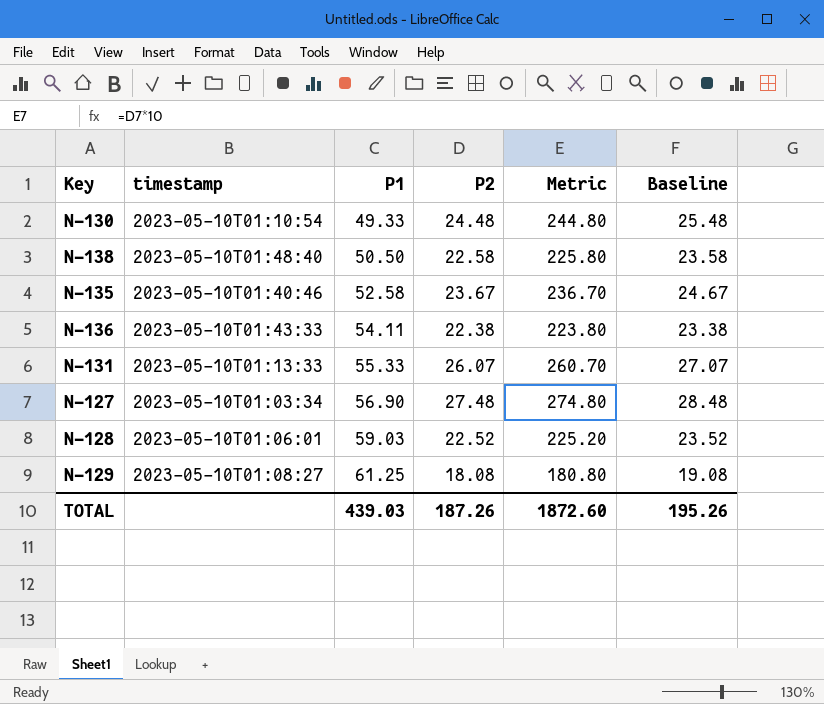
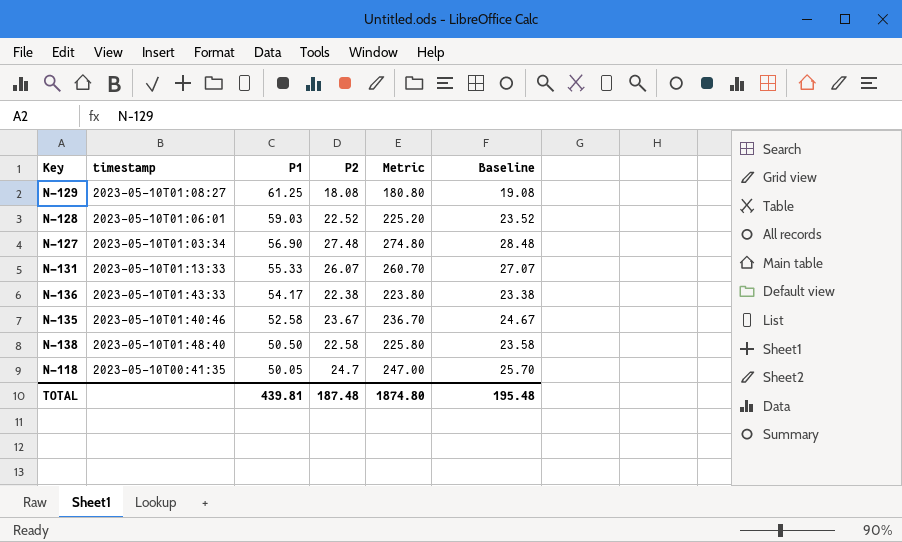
row order: P1 ascending -> P1 descending
row N-130: 2023-05-10T01:10:54 | 49.33 | 24.48 | 244.80 | 25.48 -> none
N-136 | P1: 54.11 -> 54.17
row N-118: none -> 2023-05-10T00:41:35 | 50.05 | 24.7 | 247.00 | 25.70
TOTAL | P1: 439.03 -> 439.81
TOTAL | P2: 187.26 -> 187.48
TOTAL | Metric: 1872.60 -> 1874.80
TOTAL | Baseline: 195.26 -> 195.48

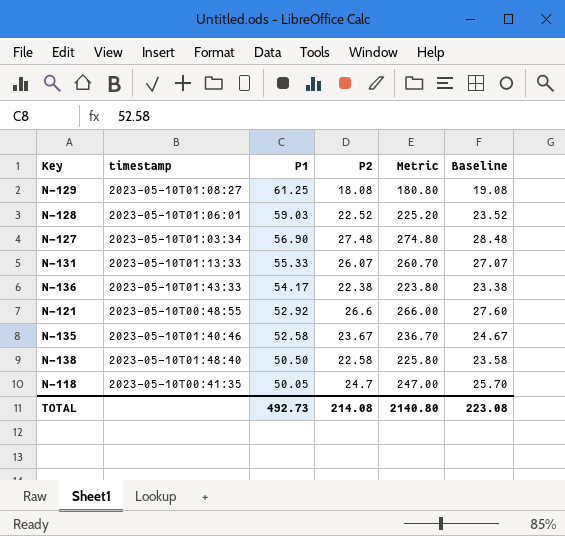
row N-121: none -> 2023-05-10T00:48:55 | 52.92 | 26.6 | 266.00 | 27.60
TOTAL | P1: 439.81 -> 492.73
TOTAL | P2: 187.48 -> 214.08
TOTAL | Metric: 1874.80 -> 2140.80
TOTAL | Baseline: 195.48 -> 223.08

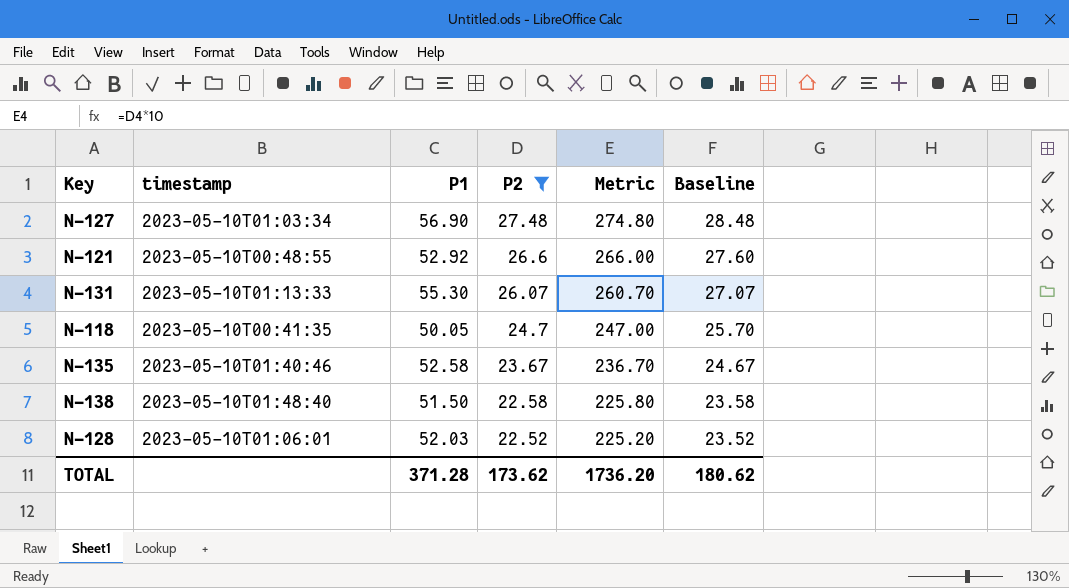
filter: none -> P2 >= 22.52
row order: P1 descending -> P2 descending
N-131 | P1: 55.33 -> 55.30
N-138 | P1: 50.50 -> 51.50
N-128 | P1: 59.03 -> 52.03
TOTAL | P1: 492.73 -> 371.28
TOTAL | P2: 214.08 -> 173.62
TOTAL | Metric: 2140.80 -> 1736.20
TOTAL | Baseline: 223.08 -> 180.62

